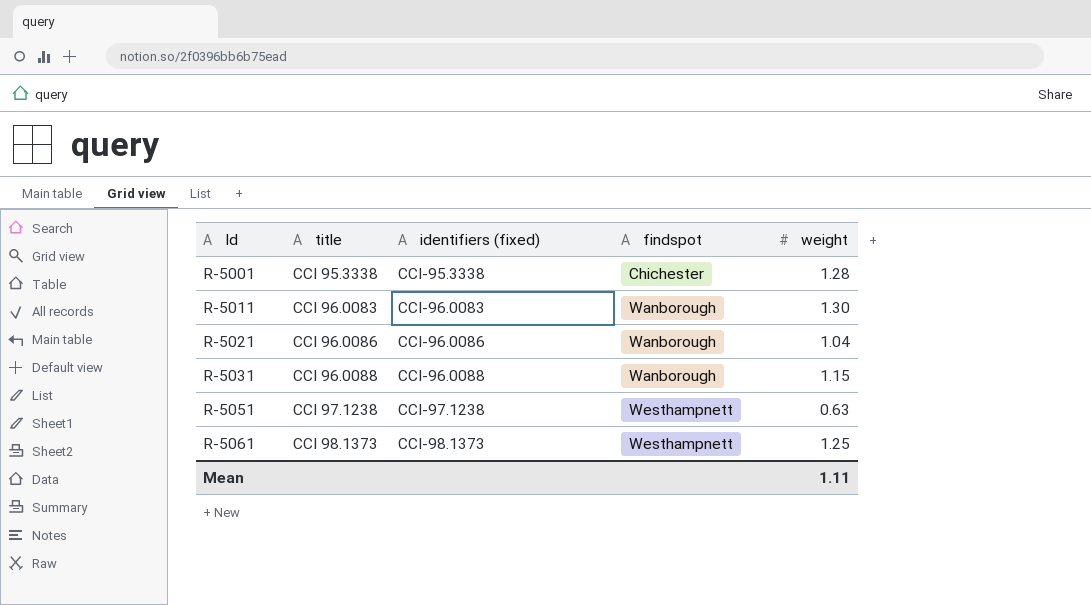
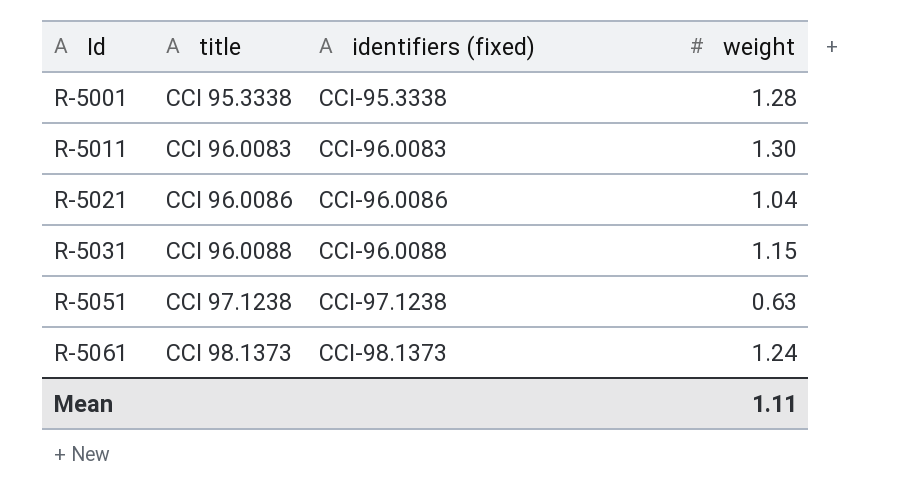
column findspot | position: 4 -> none
R-5061 | weight: 1.25 -> 1.24

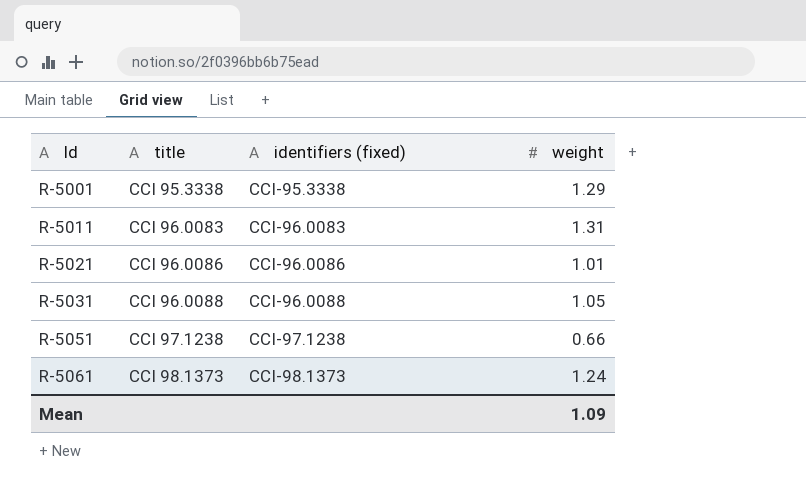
R-5001 | weight: 1.28 -> 1.29
R-5011 | weight: 1.30 -> 1.31
R-5021 | weight: 1.04 -> 1.01
R-5031 | weight: 1.15 -> 1.05
R-5051 | weight: 0.63 -> 0.66
Mean | weight: 1.11 -> 1.09

